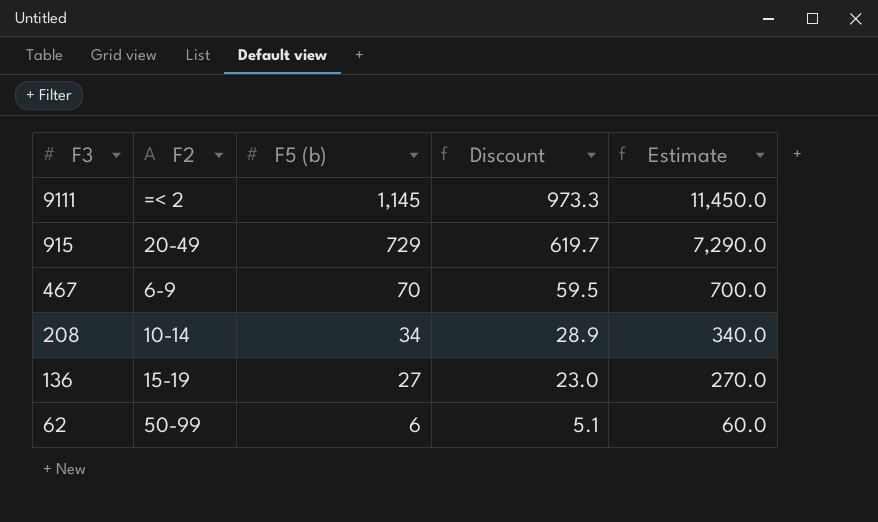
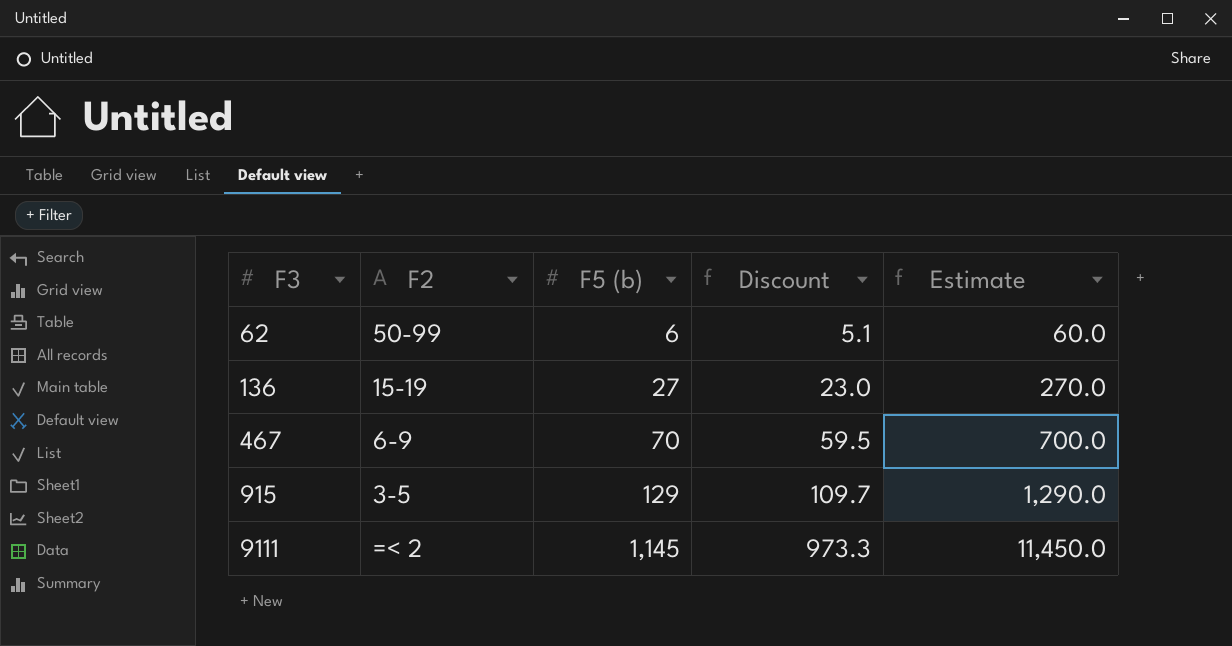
row order: F3 descending -> F3 ascending
row 208: 10-14 | 34 | 28.9 | 340.0 -> none
915 | F2: 20-49 -> 3-5
915 | F5 (b): 729 -> 129
915 | Discount: 619.7 -> 109.7
915 | Estimate: 7,290.0 -> 1,290.0

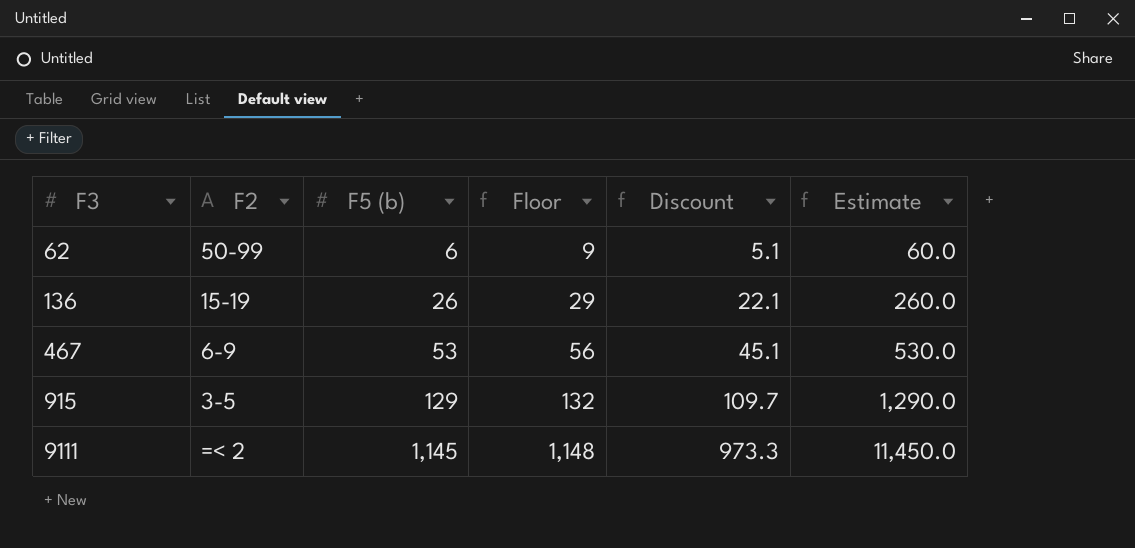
column Floor | formula: none -> [F5 (b)] + 3
136 | F5 (b): 27 -> 26
136 | Discount: 23.0 -> 22.1
136 | Estimate: 270.0 -> 260.0
467 | F5 (b): 70 -> 53
467 | Discount: 59.5 -> 45.1
467 | Estimate: 700.0 -> 530.0

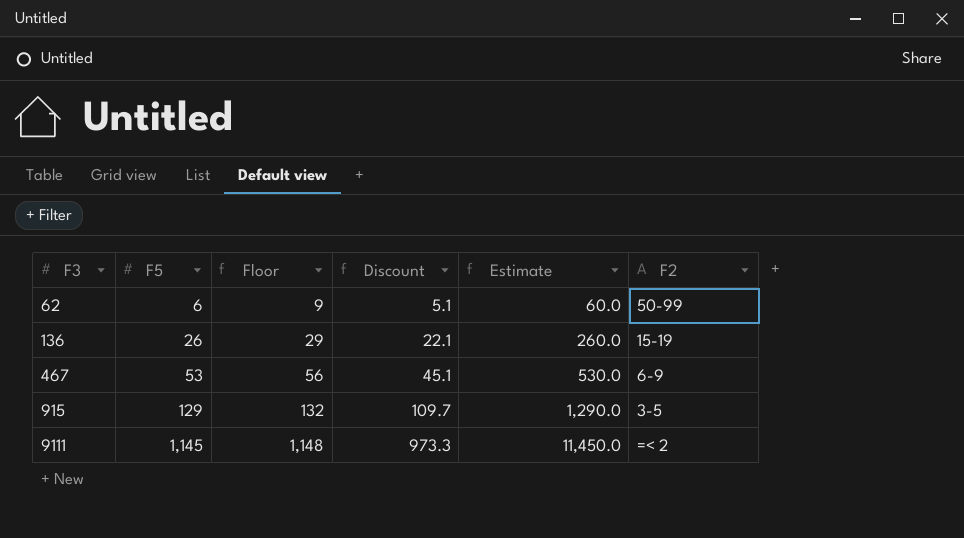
column name: F5 (b) -> F5
column F2 | position: 2 -> 6

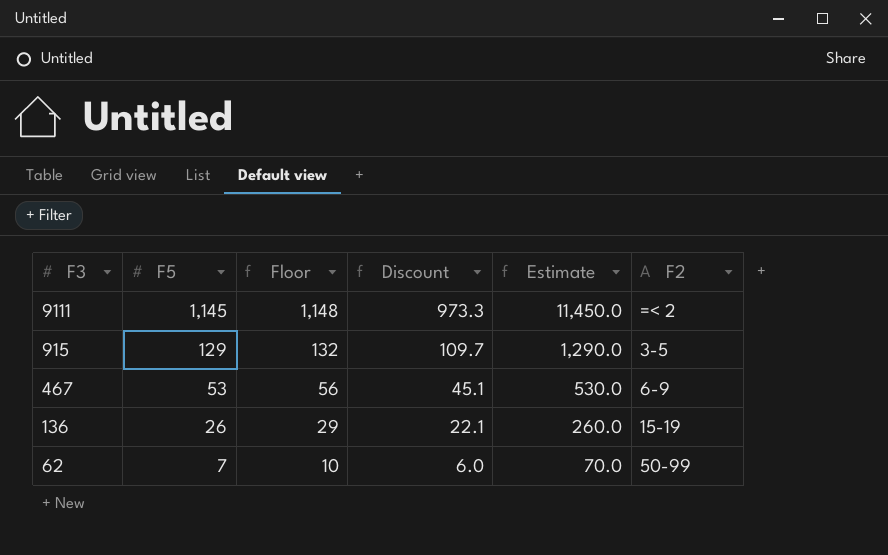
row order: F3 ascending -> F3 descending
62 | F5: 6 -> 7
62 | Floor: 9 -> 10
62 | Discount: 5.1 -> 6.0
62 | Estimate: 60.0 -> 70.0

